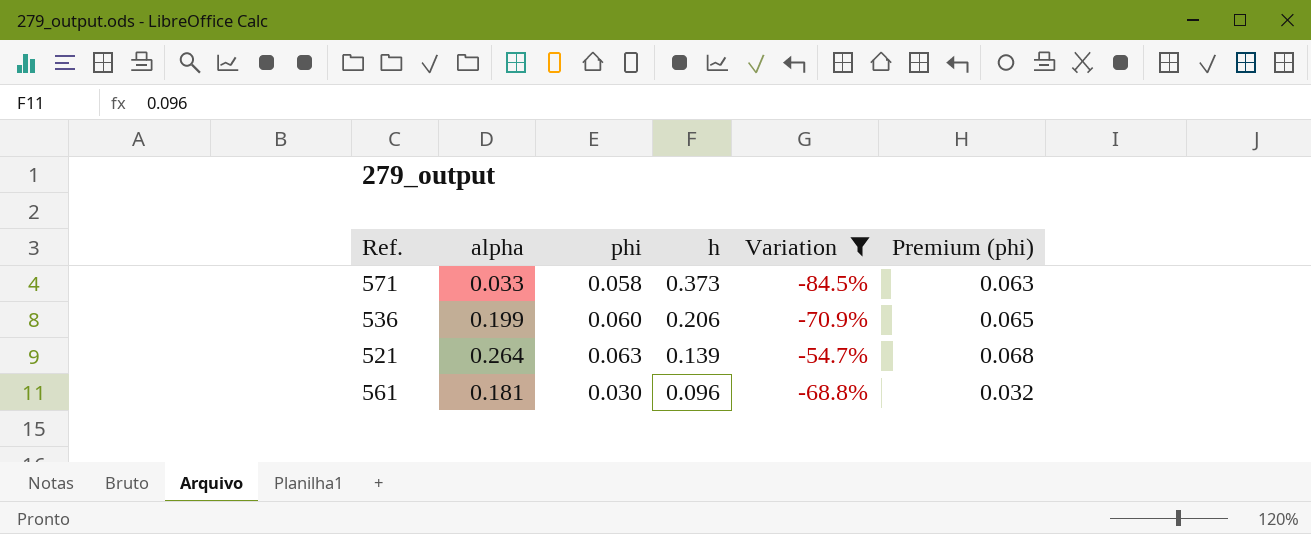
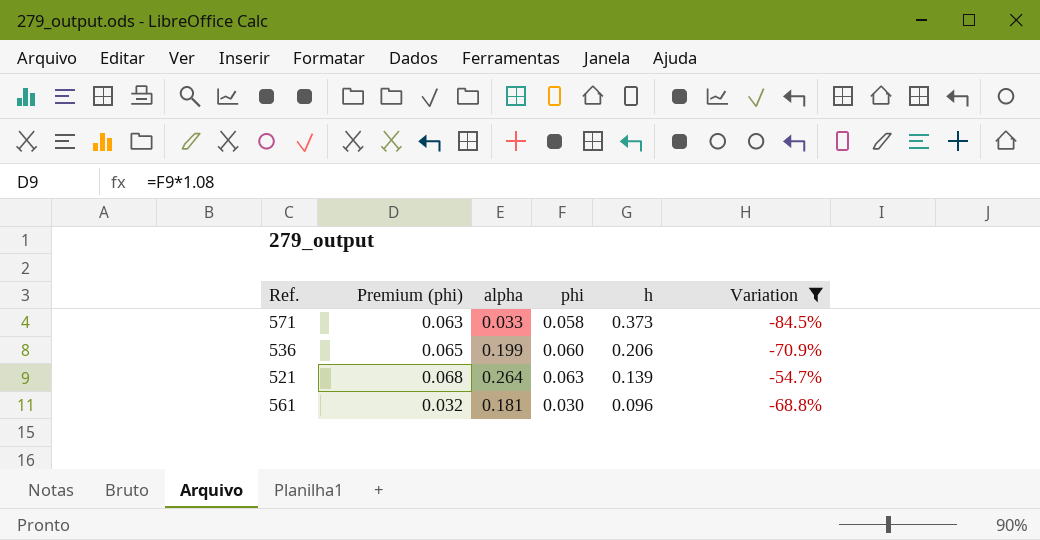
column Premium (phi) | position: 6 -> 2

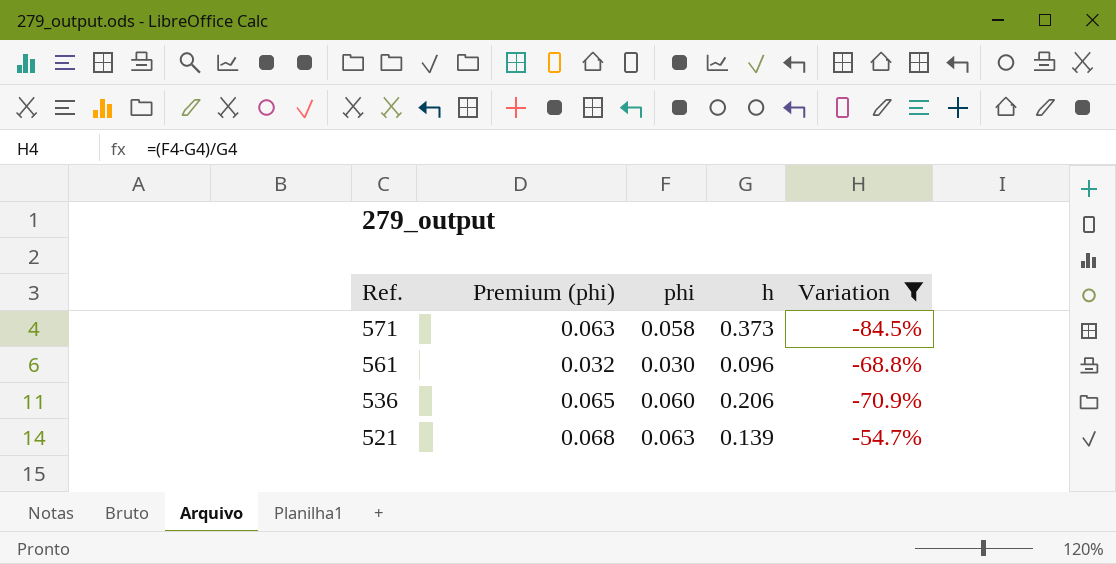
row order: h descending -> Ref. descending
column alpha | position: 3 -> none

